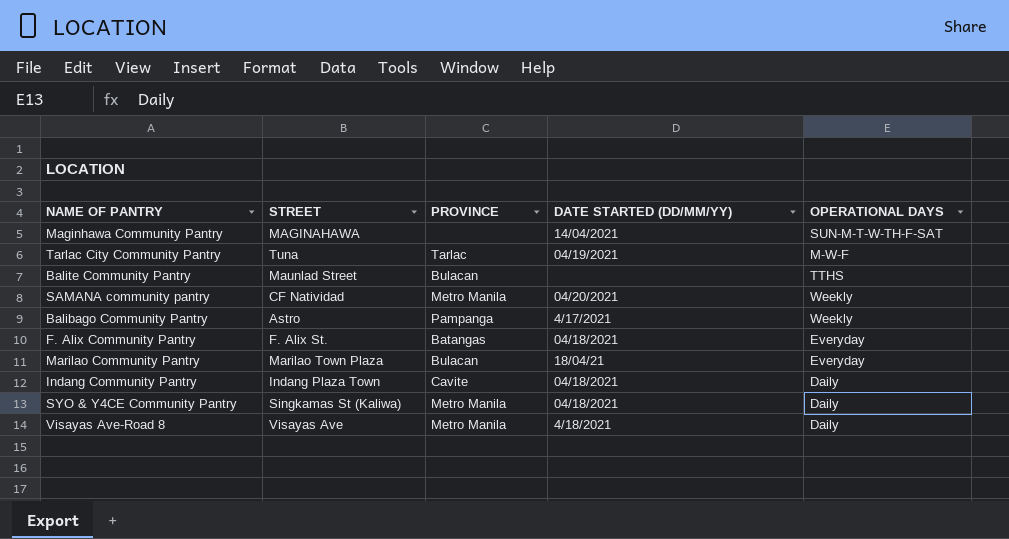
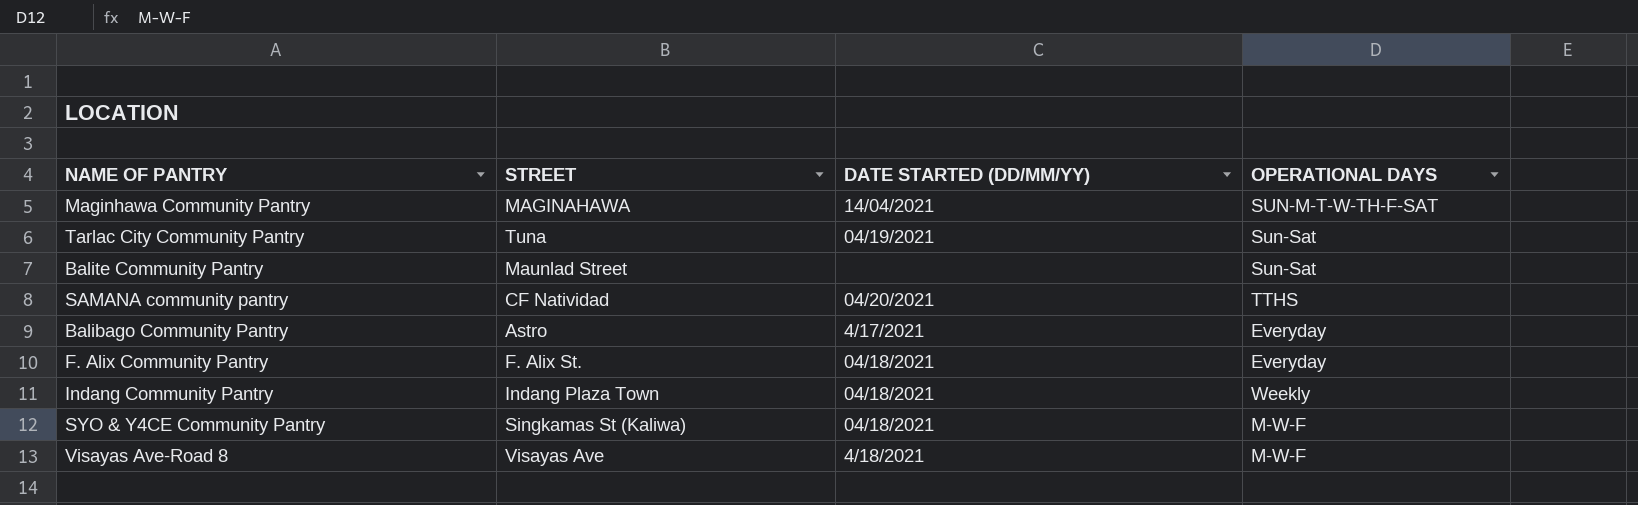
column PROVINCE | position: 3 -> none
row Marilao Community Pantry: Marilao Town Plaza | Bulacan | 18/04/21 | Everyday -> none
Tarlac City Community Pantry | OPERATIONAL DAYS: M-W-F -> Sun-Sat
Balite Community Pantry | OPERATIONAL DAYS: TTHS -> Sun-Sat
SAMANA community pantry | OPERATIONAL DAYS: Weekly -> TTHS
Balibago Community Pantry | OPERATIONAL DAYS: Weekly -> Everyday
Indang Community Pantry | OPERATIONAL DAYS: Daily -> Weekly
SYO & Y4CE Community Pantry | OPERATIONAL DAYS: Daily -> M-W-F
Visayas Ave-Road 8 | OPERATIONAL DAYS: Daily -> M-W-F

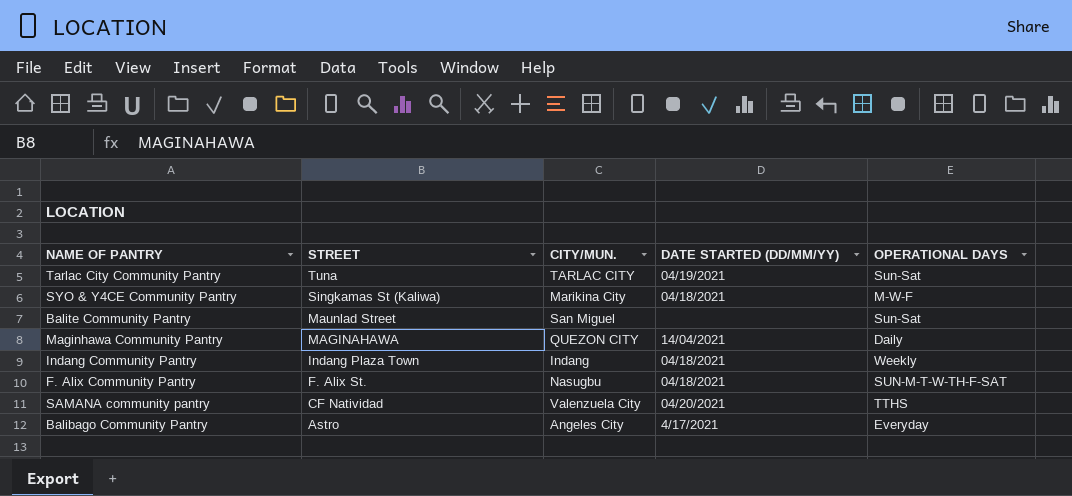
row order: none -> STREET descending
column CITY/MUN. | position: none -> 3
row Visayas Ave-Road 8: Visayas Ave | 4/18/2021 | M-W-F -> none
Maginhawa Community Pantry | OPERATIONAL DAYS: SUN-M-T-W-TH-F-SAT -> Daily
F. Alix Community Pantry | OPERATIONAL DAYS: Everyday -> SUN-M-T-W-TH-F-SAT

